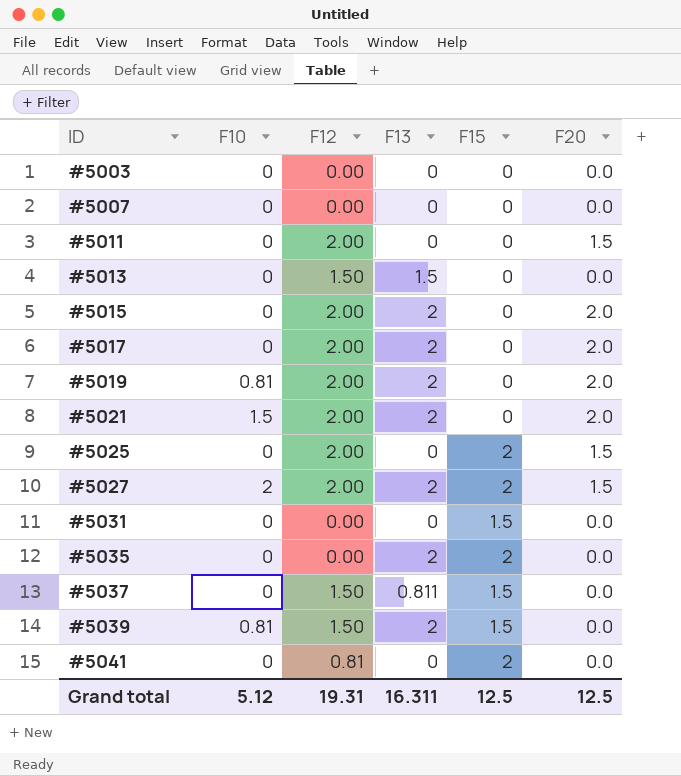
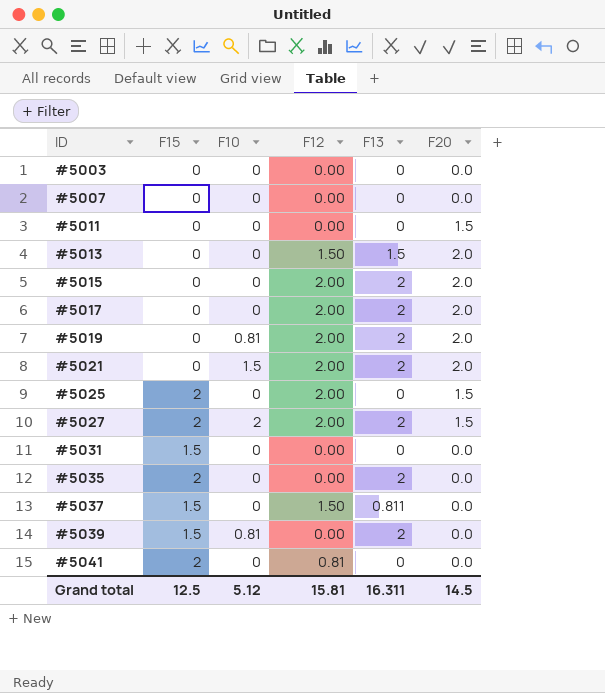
column F15 | position: 5 -> 2
#5011 | F12: 2.00 -> 0.00
#5013 | F20: 0.0 -> 2.0
#5039 | F12: 1.50 -> 0.00
Grand total | F12: 19.31 -> 15.81
Grand total | F20: 12.5 -> 14.5

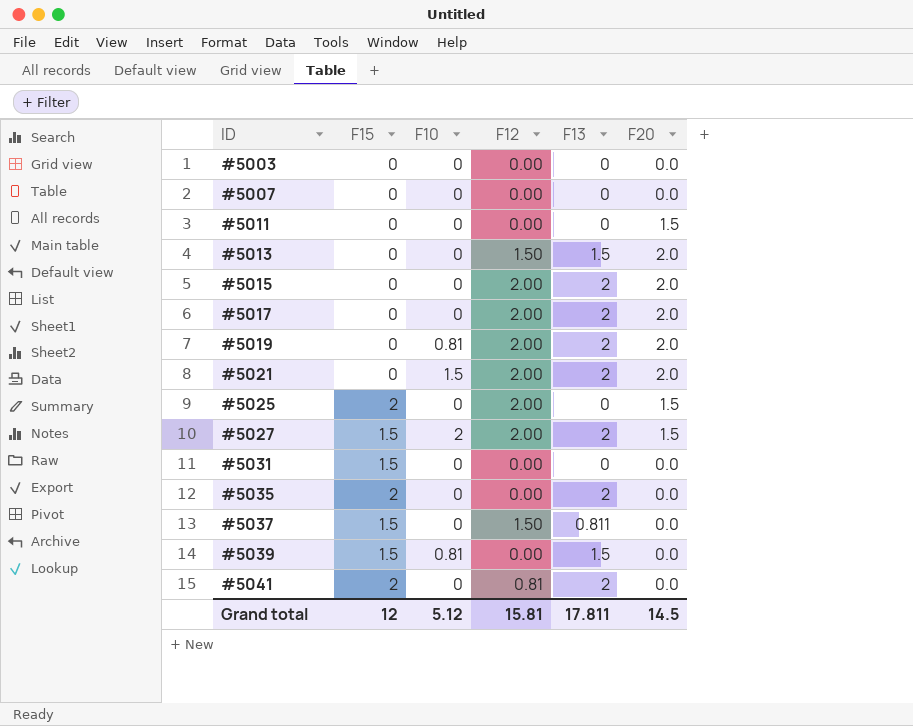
#5027 | F15: 2 -> 1.5
#5039 | F13: 2 -> 1.5
#5041 | F13: 0 -> 2
Grand total | F15: 12.5 -> 12
Grand total | F13: 16.311 -> 17.811

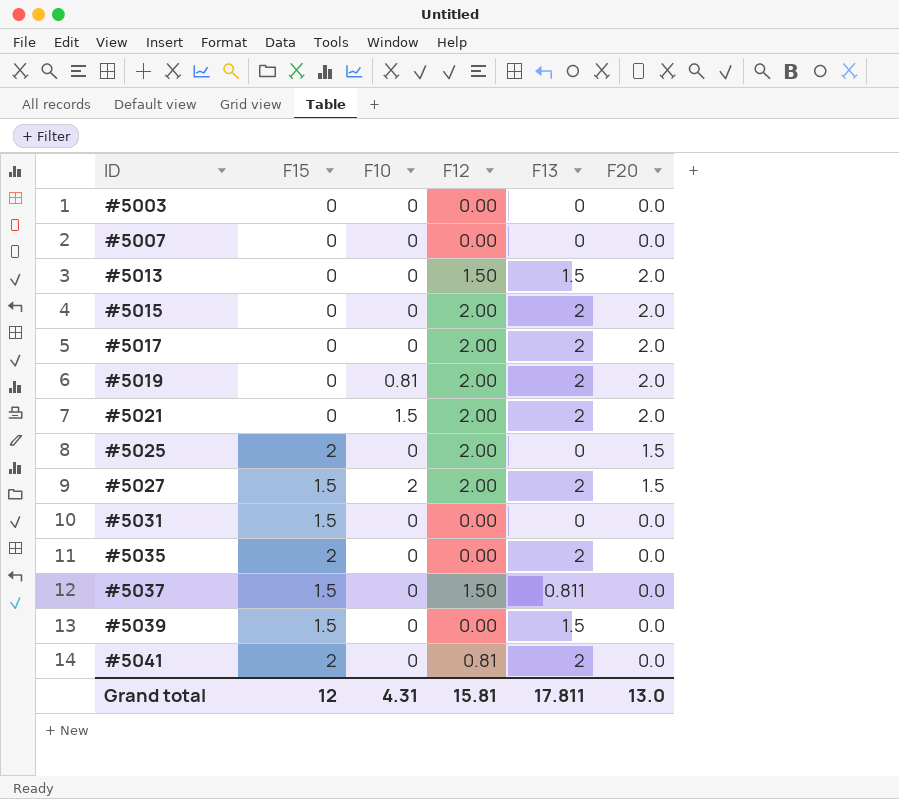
row #5011: 0 | 0 | 0.00 | 0 | 1.5 -> none
#5039 | F10: 0.81 -> 0
Grand total | F10: 5.12 -> 4.31
Grand total | F20: 14.5 -> 13.0

